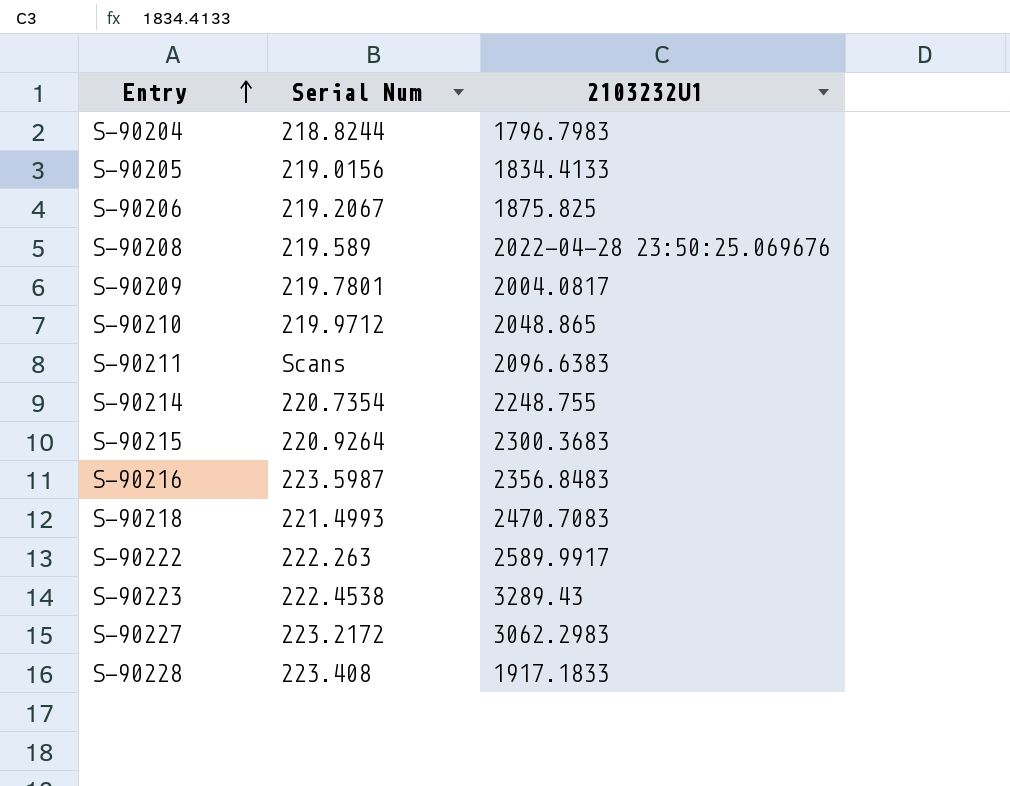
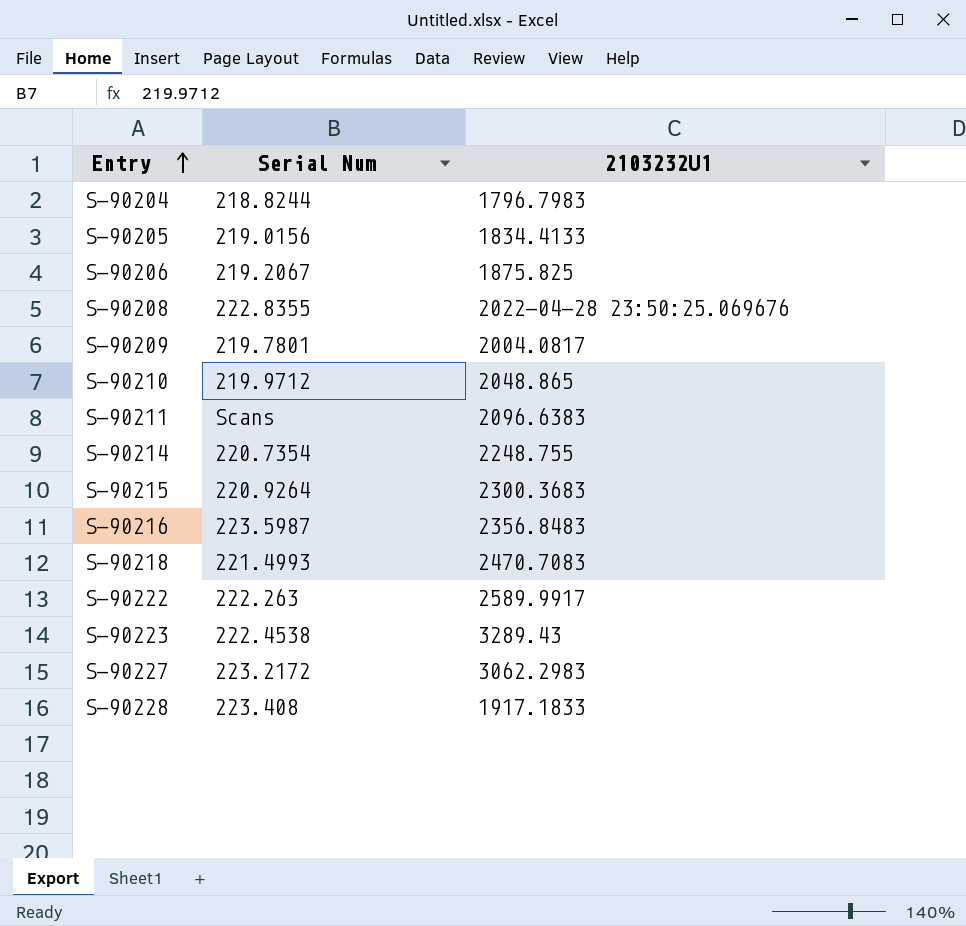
S-90208 | Serial Num: 219.589 -> 222.8355

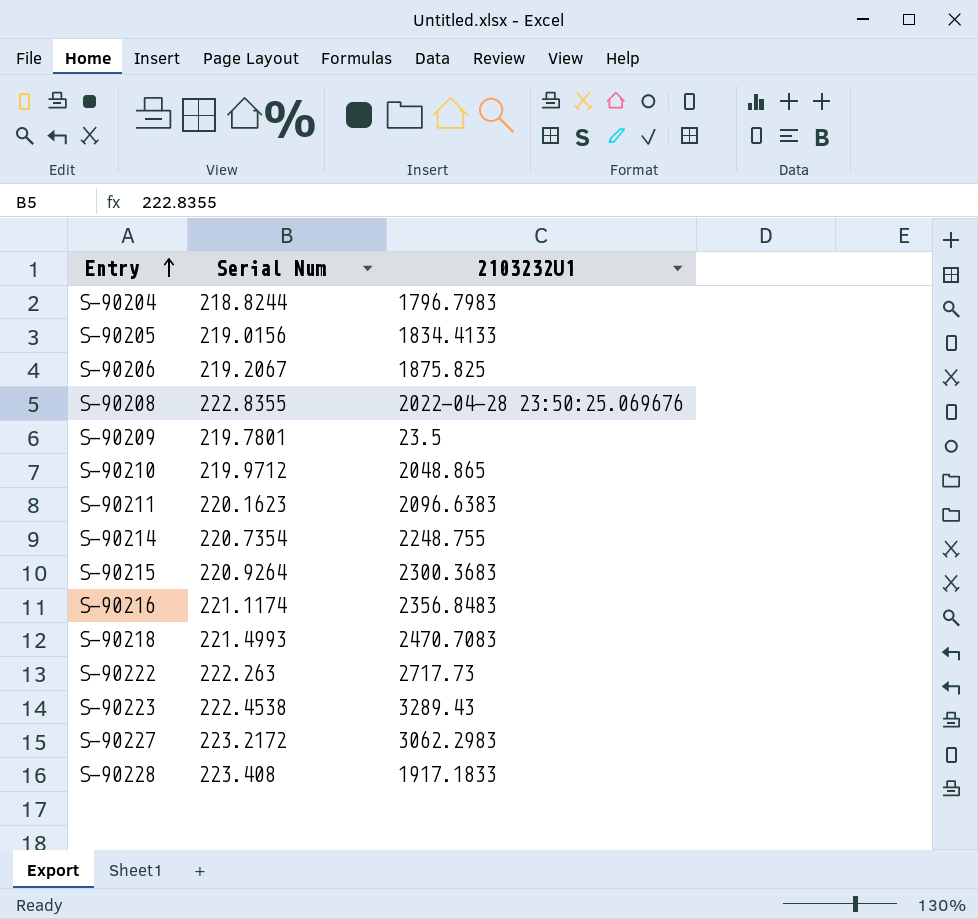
S-90209 | 2103232U1: 2004.0817 -> 23.5
S-90211 | Serial Num: Scans -> 220.1623
S-90216 | Serial Num: 223.5987 -> 221.1174
S-90222 | 2103232U1: 2589.9917 -> 2717.73

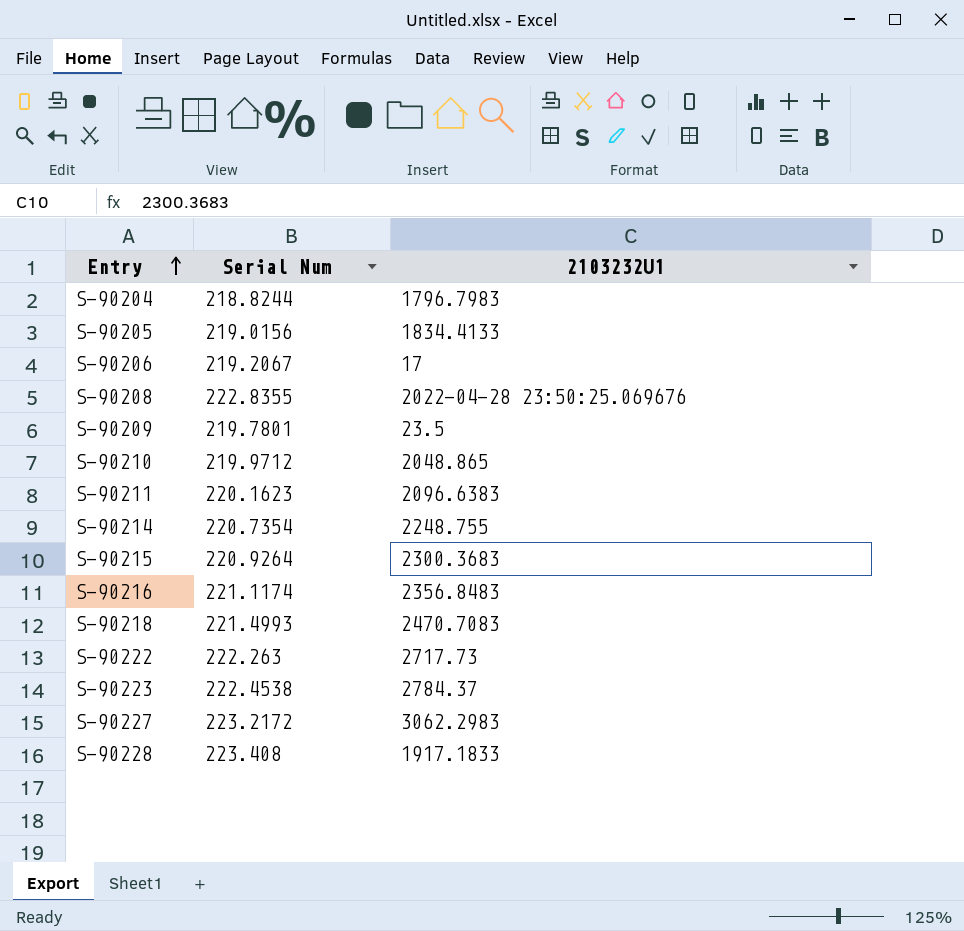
S-90206 | 2103232U1: 1875.825 -> 17
S-90223 | 2103232U1: 3289.43 -> 2784.37

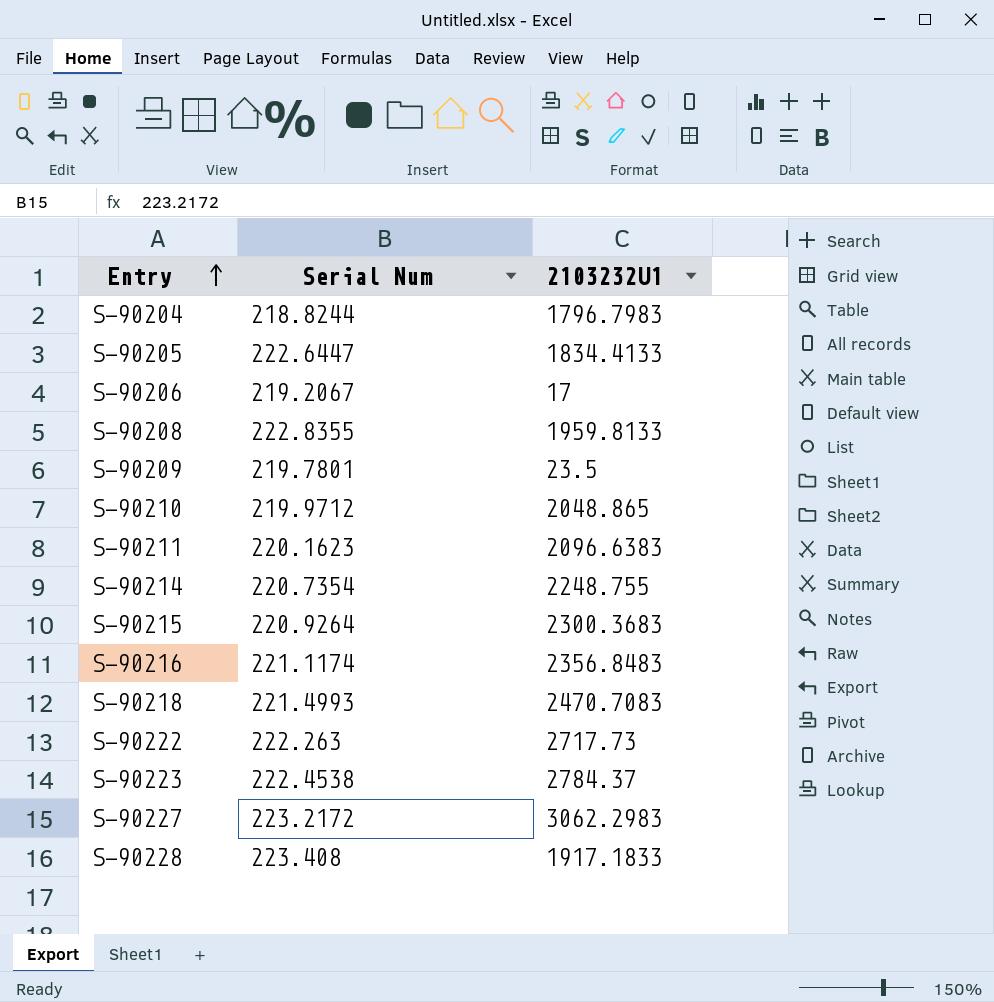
S-90205 | Serial Num: 219.0156 -> 222.6447
S-90208 | 2103232U1: 2022-04-28 23:50:25.069676 -> 1959.8133

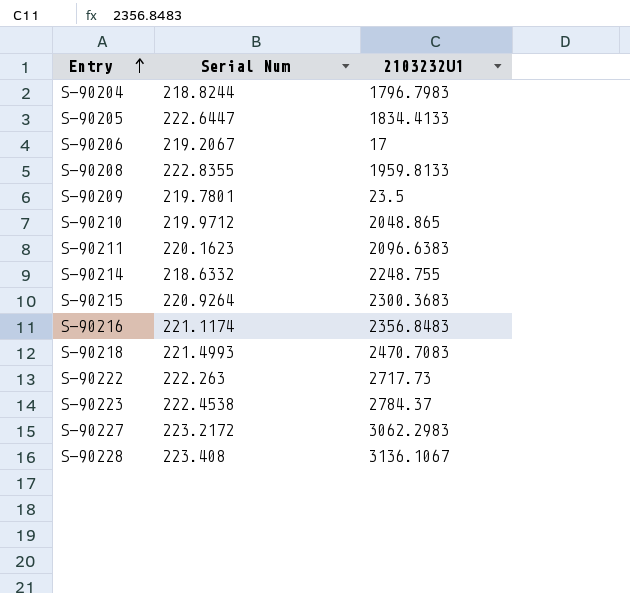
S-90214 | Serial Num: 220.7354 -> 218.6332
S-90228 | 2103232U1: 1917.1833 -> 3136.1067

